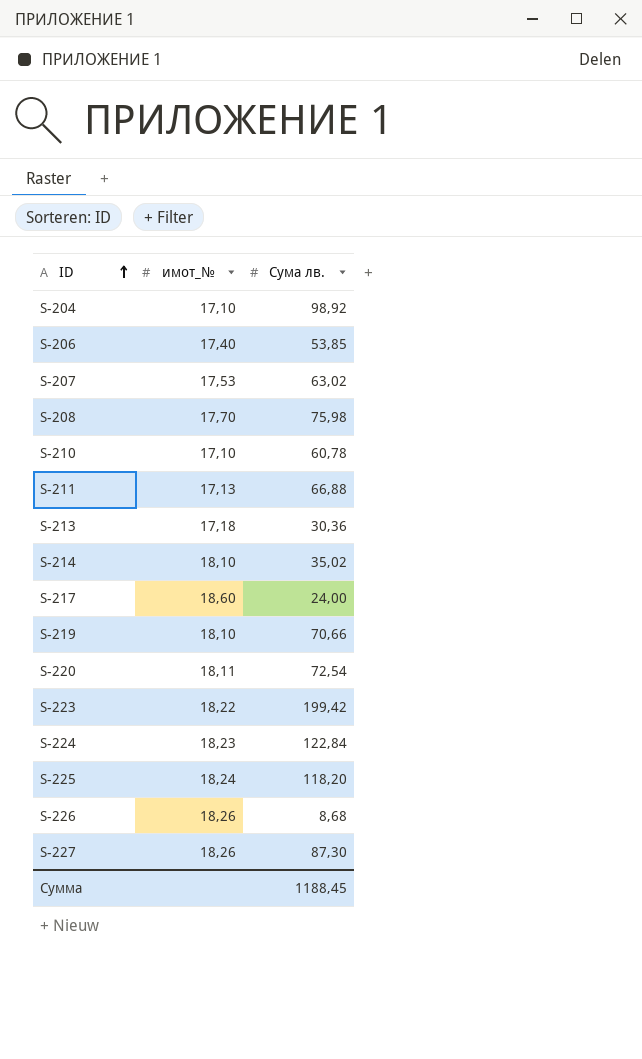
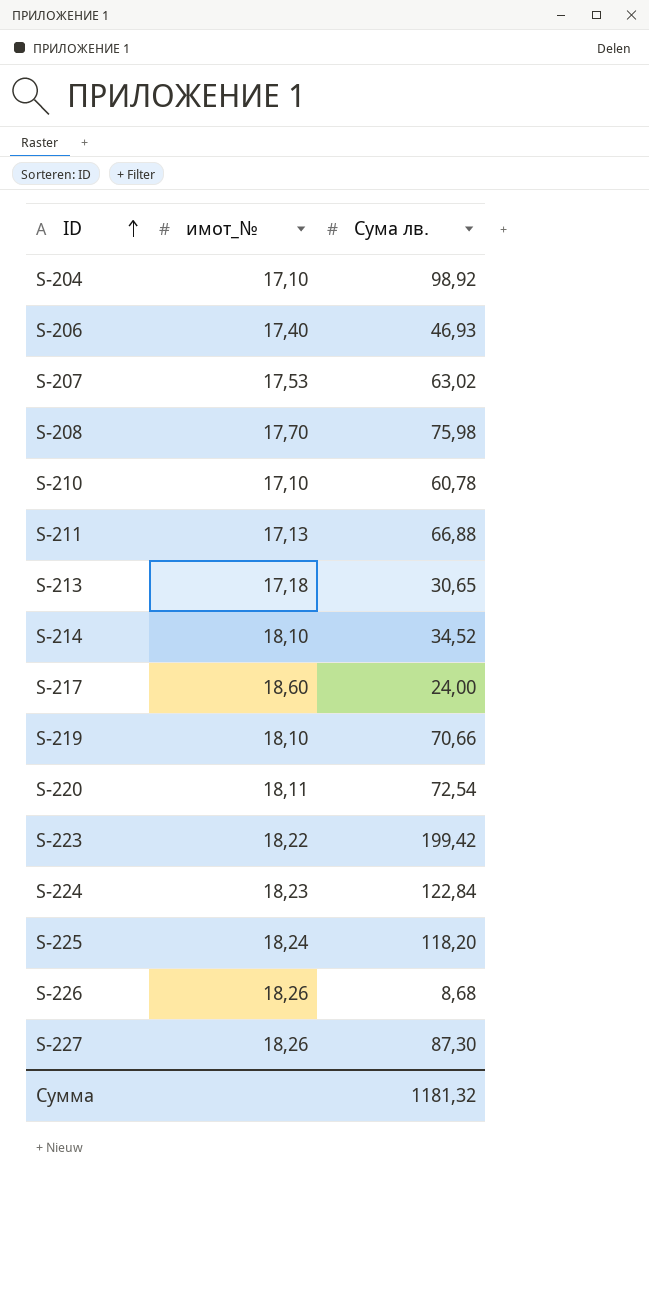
S-206 | Сума лв.: 53,85 -> 46,93
S-213 | Сума лв.: 30,36 -> 30,65
S-214 | Сума лв.: 35,02 -> 34,52
Сумма | Сума лв.: 1188,45 -> 1181,32

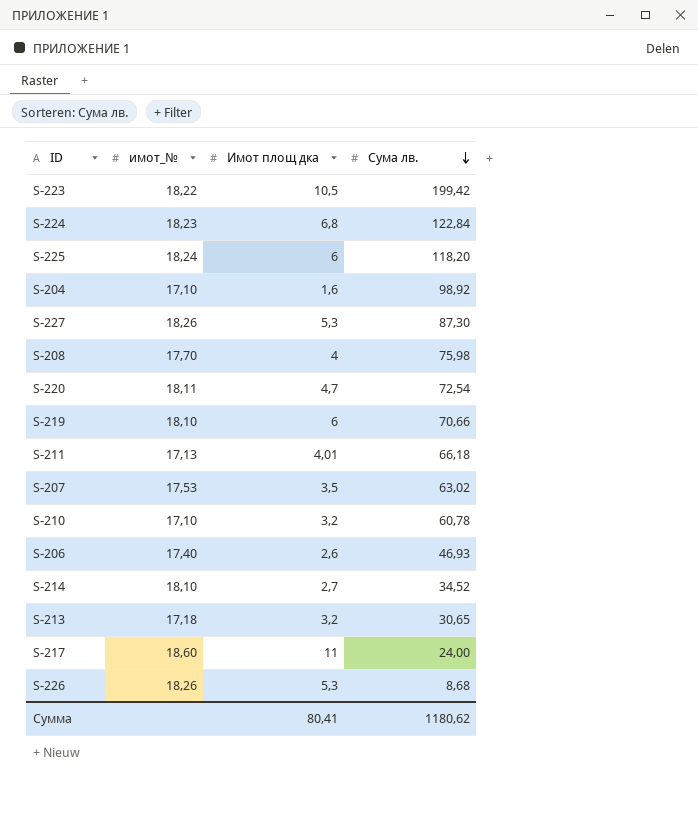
row order: ID ascending -> Сума лв. descending
column Имот площ дка | position: none -> 3
S-211 | Сума лв.: 66,88 -> 66,18
Сумма | Сума лв.: 1181,32 -> 1180,62

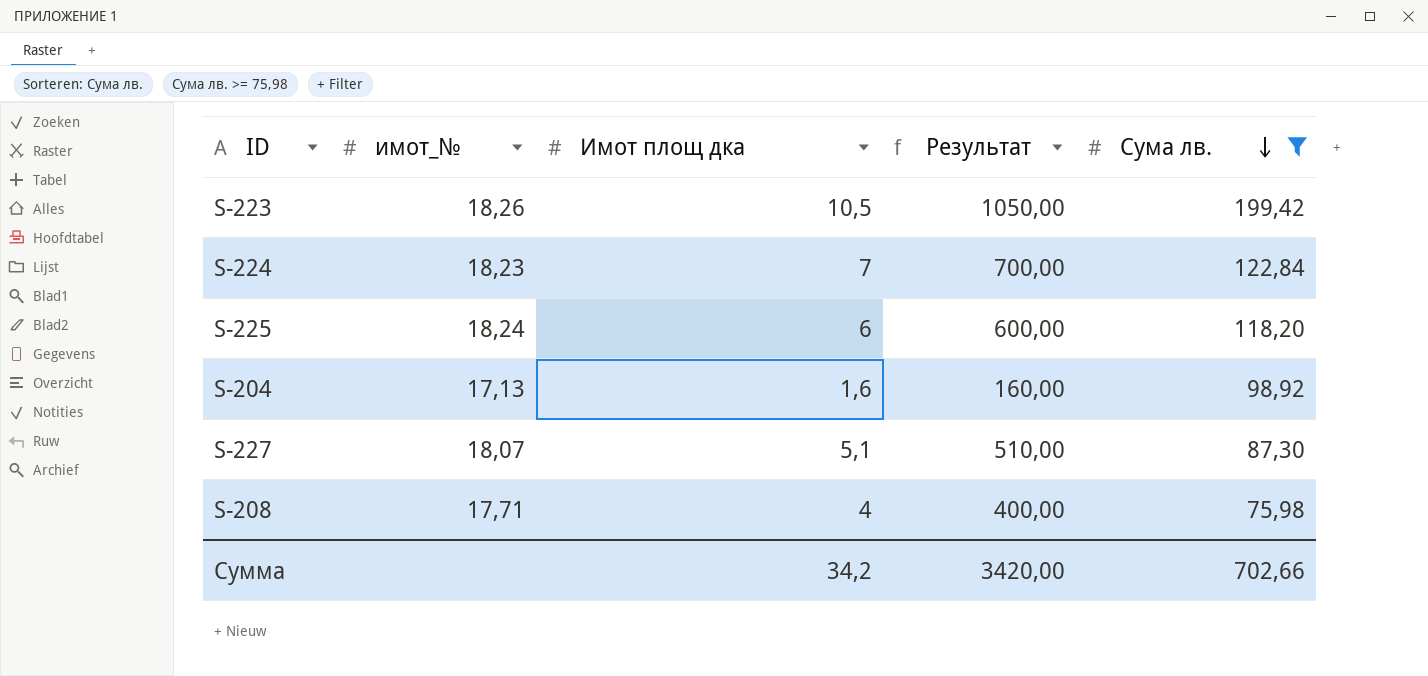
filter: none -> Сума лв. >= 75,98
column Результат | formula: none -> [Имот площ дка] * 100
S-223 | имот_№: 18,22 -> 18,26
S-224 | Имот площ дка: 6,8 -> 7
S-204 | имот_№: 17,10 -> 17,13
S-227 | имот_№: 18,26 -> 18,07
S-227 | Имот площ дка: 5,3 -> 5,1
S-208 | имот_№: 17,70 -> 17,71
Сумма | Имот площ дка: 80,41 -> 34,2
Сумма | Сума лв.: 1180,62 -> 702,66

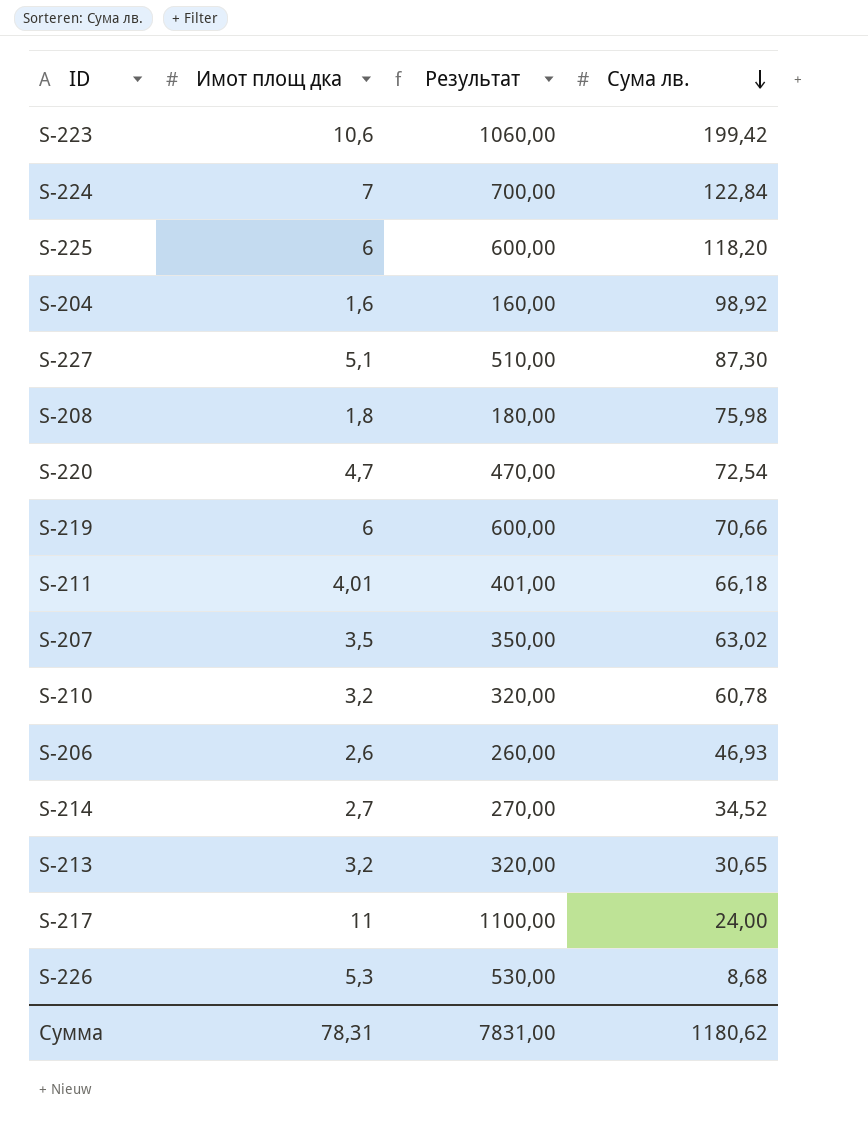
filter: Сума лв. >= 75,98 -> none
column имот_№ | position: 2 -> none
S-223 | Имот площ дка: 10,5 -> 10,6
S-223 | Результат: 1050,00 -> 1060,00
S-208 | Имот площ дка: 4 -> 1,8
S-208 | Результат: 400,00 -> 180,00
Сумма | Имот площ дка: 34,2 -> 78,31
Сумма | Результат: 3420,00 -> 7831,00
Сумма | Сума лв.: 702,66 -> 1180,62

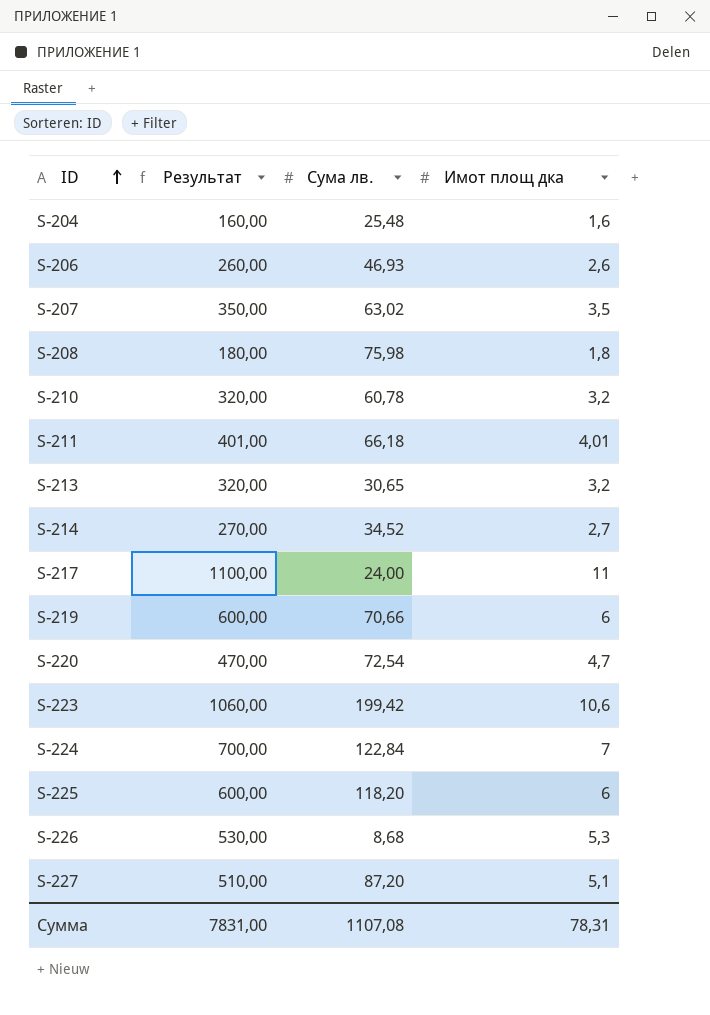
row order: Сума лв. descending -> ID ascending
column Имот площ дка | position: 2 -> 4
S-204 | Сума лв.: 98,92 -> 25,48
S-227 | Сума лв.: 87,30 -> 87,20
Сумма | Сума лв.: 1180,62 -> 1107,08

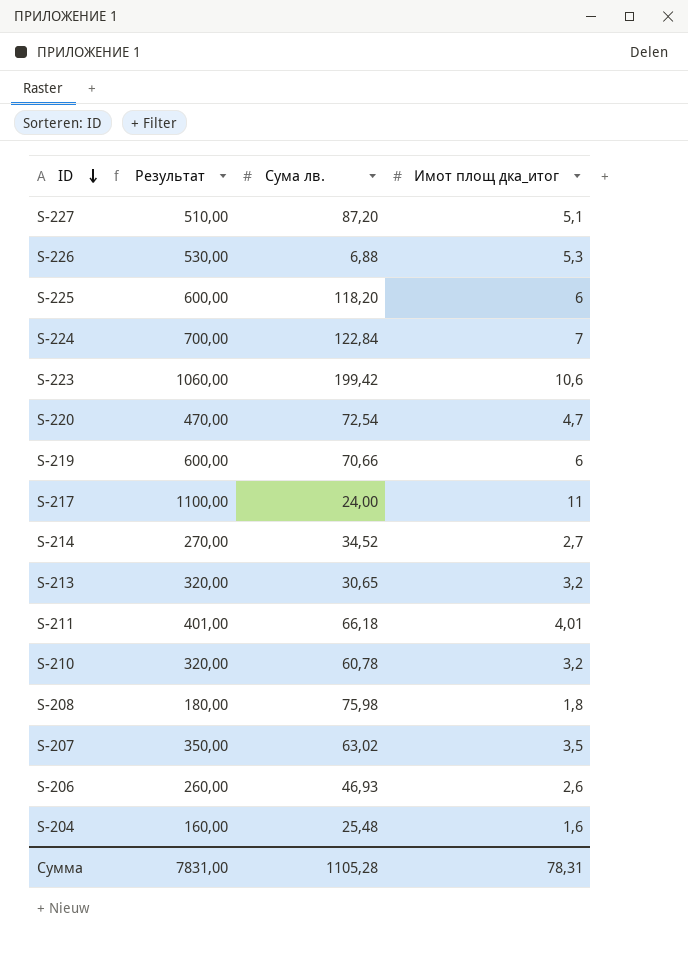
row order: ID ascending -> ID descending
column name: Имот площ дка -> Имот площ дка_итог
S-226 | Сума лв.: 8,68 -> 6,88
Сумма | Сума лв.: 1107,08 -> 1105,28

